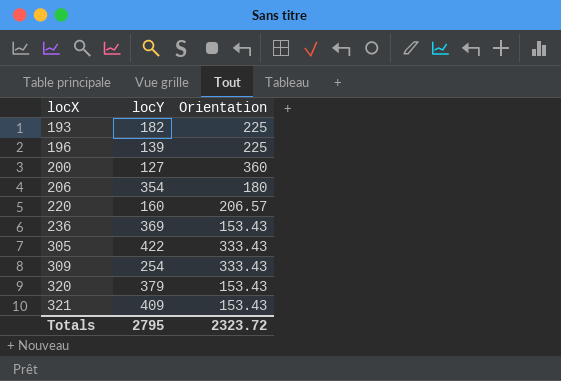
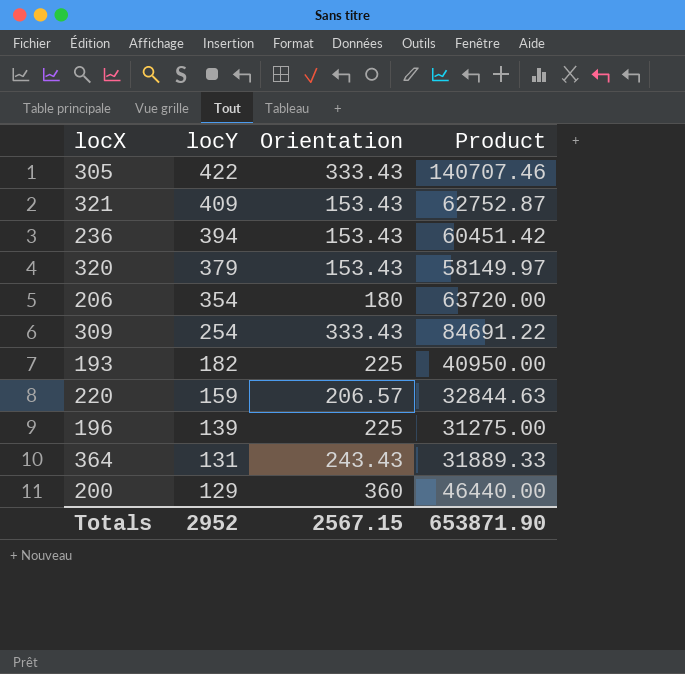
row order: locX ascending -> locY descending
column Product | formula: none -> [locY] * [Orientation]
236 | locY: 369 -> 394
220 | locY: 160 -> 159
row 364: none -> 131 | 243.43 | 31889.33
200 | locY: 127 -> 129
Totals | locY: 2795 -> 2952
Totals | Orientation: 2323.72 -> 2567.15

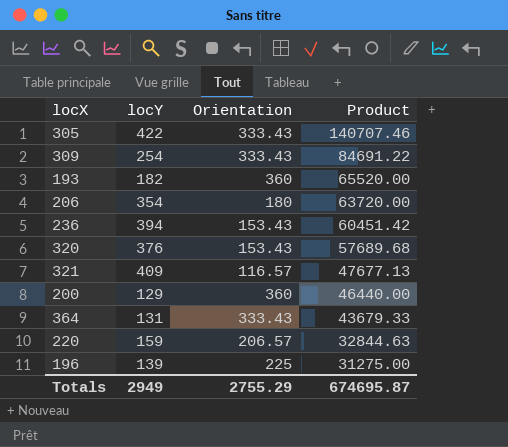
row order: locY descending -> Product descending
193 | Orientation: 225 -> 360
193 | Product: 40950.00 -> 65520.00
320 | locY: 379 -> 376
320 | Product: 58149.97 -> 57689.68
321 | Orientation: 153.43 -> 116.57
321 | Product: 62752.87 -> 47677.13
364 | Orientation: 243.43 -> 333.43
364 | Product: 31889.33 -> 43679.33
Totals | locY: 2952 -> 2949
Totals | Orientation: 2567.15 -> 2755.29
Totals | Product: 653871.90 -> 674695.87

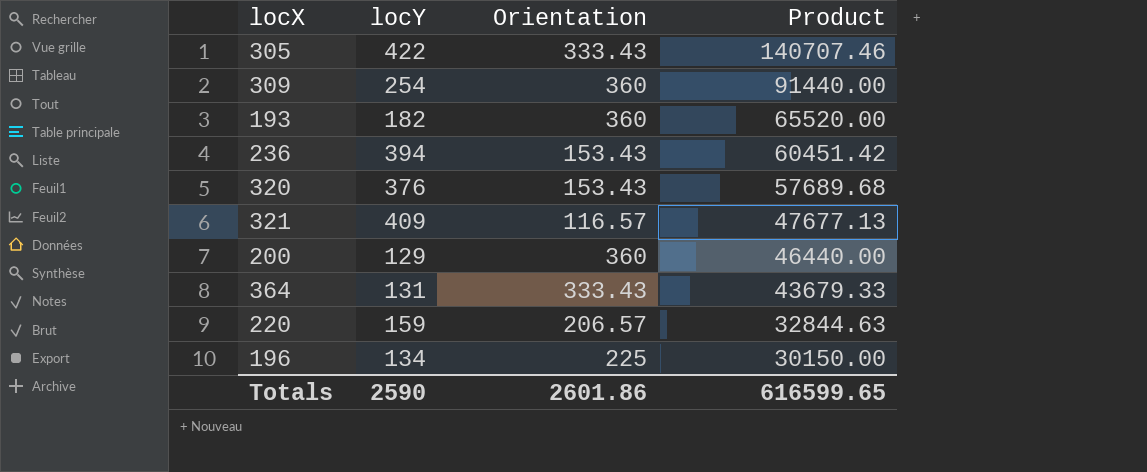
row 206: 354 | 180 | 63720.00 -> none
309 | Orientation: 333.43 -> 360
309 | Product: 84691.22 -> 91440.00
196 | locY: 139 -> 134
196 | Product: 31275.00 -> 30150.00
Totals | locY: 2949 -> 2590
Totals | Orientation: 2755.29 -> 2601.86
Totals | Product: 674695.87 -> 616599.65

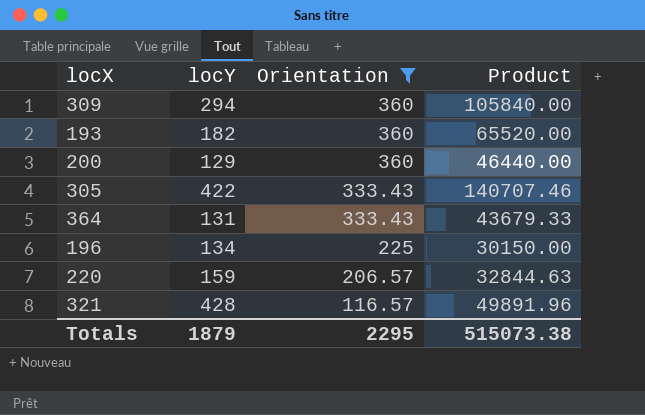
filter: none -> Orientation != 153.43
row order: Product descending -> Orientation descending
309 | locY: 254 -> 294
309 | Product: 91440.00 -> 105840.00
321 | locY: 409 -> 428
321 | Product: 47677.13 -> 49891.96
Totals | locY: 2590 -> 1879
Totals | Orientation: 2601.86 -> 2295
Totals | Product: 616599.65 -> 515073.38

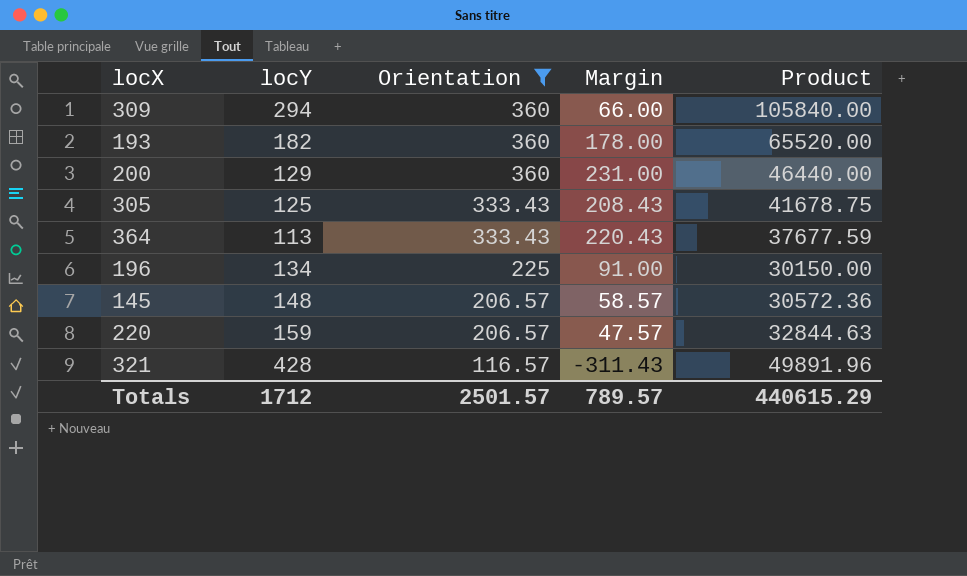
column Margin | formula: none -> [Orientation] - [locY]
305 | locY: 422 -> 125
305 | Product: 140707.46 -> 41678.75
364 | locY: 131 -> 113
364 | Product: 43679.33 -> 37677.59
row 145: none -> 148 | 206.57 | 58.57 | 30572.36
Totals | locY: 1879 -> 1712
Totals | Orientation: 2295 -> 2501.57
Totals | Product: 515073.38 -> 440615.29

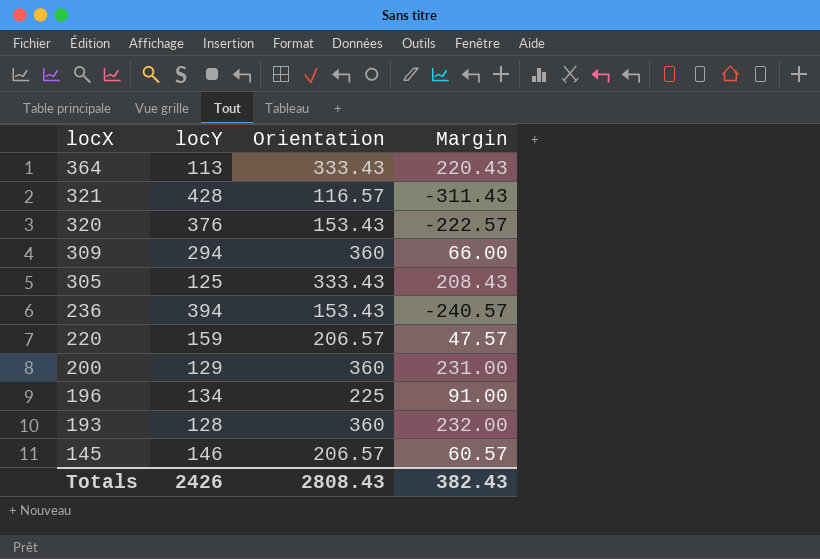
filter: Orientation != 153.43 -> none
row order: Orientation descending -> locX descending
column Product | formula: [locY] * [Orientation] -> none
193 | locY: 182 -> 128
193 | Margin: 178.00 -> 232.00
145 | locY: 148 -> 146
145 | Margin: 58.57 -> 60.57
Totals | locY: 1712 -> 2426
Totals | Orientation: 2501.57 -> 2808.43
Totals | Margin: 789.57 -> 382.43

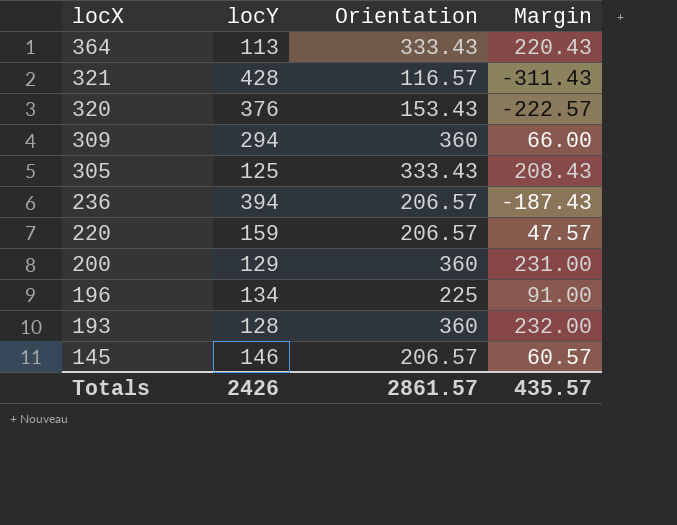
236 | Orientation: 153.43 -> 206.57
236 | Margin: -240.57 -> -187.43
Totals | Orientation: 2808.43 -> 2861.57
Totals | Margin: 382.43 -> 435.57

